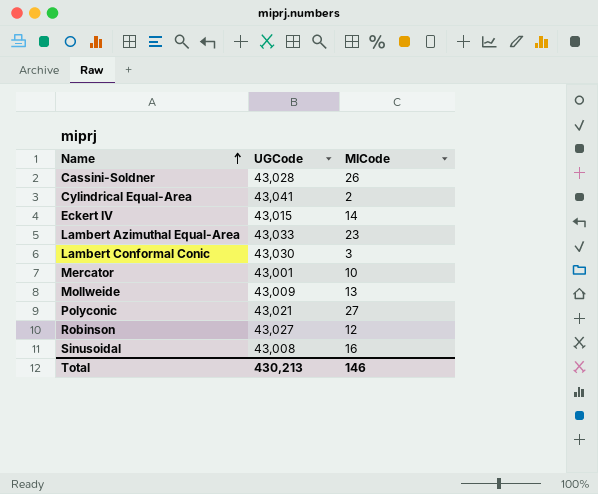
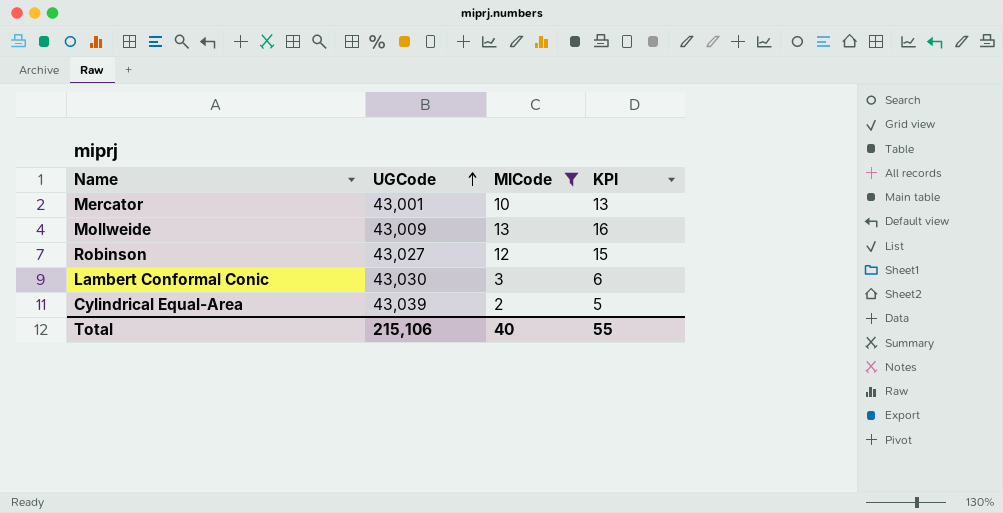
filter: none -> MICode <= 13
row order: Name ascending -> UGCode ascending
column KPI | formula: none -> [MICode] + 3
Cylindrical Equal-Area | UGCode: 43,041 -> 43,039
Total | UGCode: 430,213 -> 215,106
Total | MICode: 146 -> 40

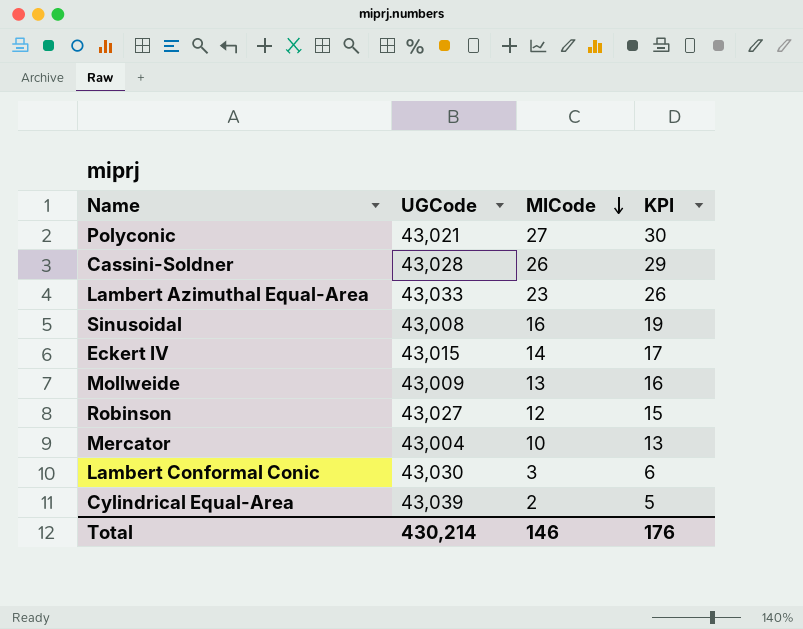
filter: MICode <= 13 -> none
row order: UGCode ascending -> MICode descending
Mercator | UGCode: 43,001 -> 43,004
Total | UGCode: 215,106 -> 430,214
Total | MICode: 40 -> 146
Total | KPI: 55 -> 176

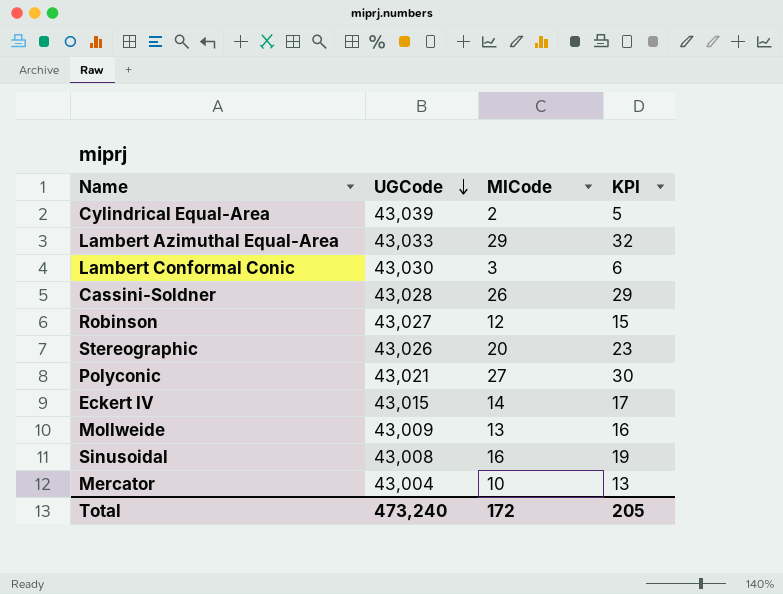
row order: MICode descending -> UGCode descending
Lambert Azimuthal Equal-Area | MICode: 23 -> 29
Lambert Azimuthal Equal-Area | KPI: 26 -> 32
row Stereographic: none -> 43,026 | 20 | 23
Total | UGCode: 430,214 -> 473,240
Total | MICode: 146 -> 172
Total | KPI: 176 -> 205

